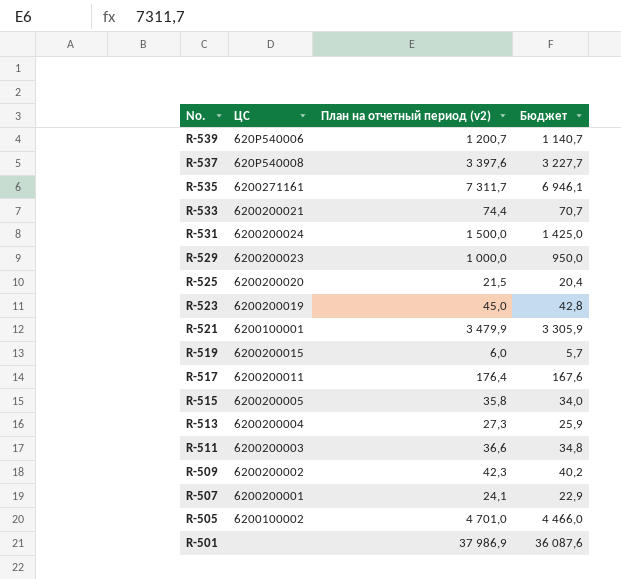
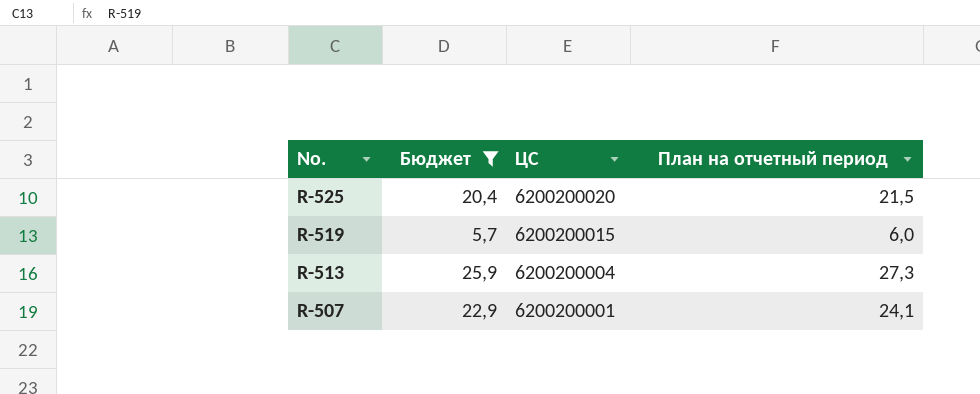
filter: none -> Бюджет <= 25,9
column Бюджет | position: 4 -> 2
column name: План на отчетный период (v2) -> План на отчетный период

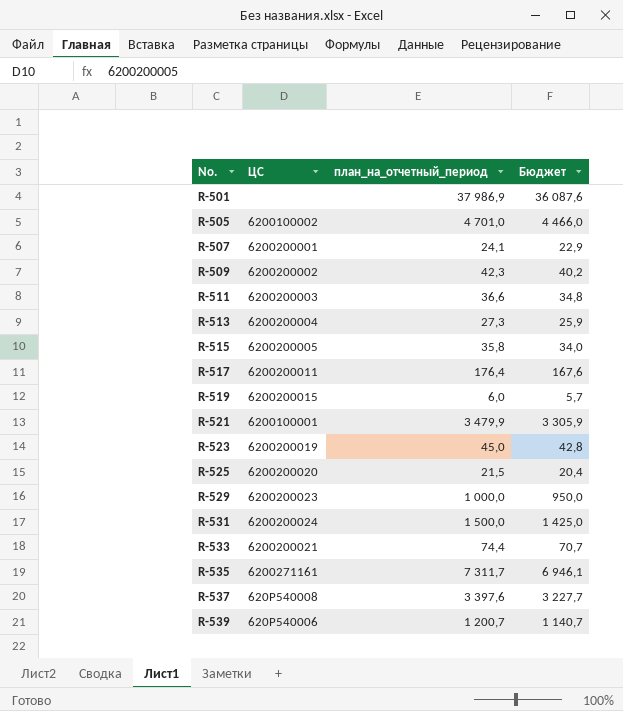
filter: Бюджет <= 25,9 -> none
row order: No. descending -> No. ascending
column name: План на отчетный период -> план_на_отчетный_период
column Бюджет | position: 2 -> 4

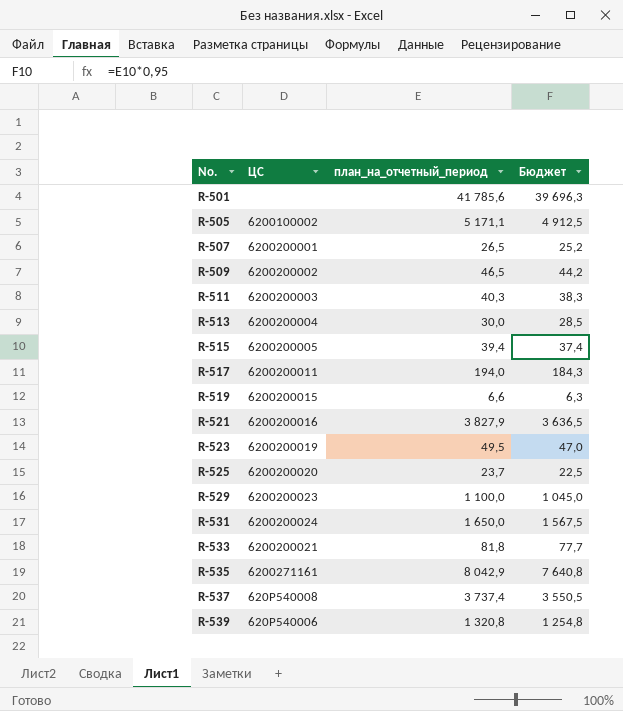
R-501 | план_на_отчетный_период: 37 986,9 -> 41 785,6
R-501 | Бюджет: 36 087,6 -> 39 696,3
R-505 | план_на_отчетный_период: 4 701,0 -> 5 171,1
R-505 | Бюджет: 4 466,0 -> 4 912,5
R-507 | план_на_отчетный_период: 24,1 -> 26,5
R-507 | Бюджет: 22,9 -> 25,2
R-509 | план_на_отчетный_период: 42,3 -> 46,5
R-509 | Бюджет: 40,2 -> 44,2
R-511 | план_на_отчетный_период: 36,6 -> 40,3
R-511 | Бюджет: 34,8 -> 38,3
R-513 | план_на_отчетный_период: 27,3 -> 30,0
R-513 | Бюджет: 25,9 -> 28,5
R-515 | план_на_отчетный_период: 35,8 -> 39,4
R-515 | Бюджет: 34,0 -> 37,4
R-517 | план_на_отчетный_период: 176,4 -> 194,0
R-517 | Бюджет: 167,6 -> 184,3
R-519 | план_на_отчетный_период: 6,0 -> 6,6
R-519 | Бюджет: 5,7 -> 6,3
R-521 | ЦС: 6200100001 -> 6200200016
R-521 | план_на_отчетный_период: 3 479,9 -> 3 827,9
R-521 | Бюджет: 3 305,9 -> 3 636,5
R-523 | план_на_отчетный_период: 45,0 -> 49,5
R-523 | Бюджет: 42,8 -> 47,0
R-525 | план_на_отчетный_период: 21,5 -> 23,7
R-525 | Бюджет: 20,4 -> 22,5
R-529 | план_на_отчетный_период: 1 000,0 -> 1 100,0
R-529 | Бюджет: 950,0 -> 1 045,0
R-531 | план_на_отчетный_период: 1 500,0 -> 1 650,0
R-531 | Бюджет: 1 425,0 -> 1 567,5
R-533 | план_на_отчетный_период: 74,4 -> 81,8
R-533 | Бюджет: 70,7 -> 77,7
R-535 | план_на_отчетный_период: 7 311,7 -> 8 042,9
R-535 | Бюджет: 6 946,1 -> 7 640,8
R-537 | план_на_отчетный_период: 3 397,6 -> 3 737,4
R-537 | Бюджет: 3 227,7 -> 3 550,5
R-539 | план_на_отчетный_период: 1 200,7 -> 1 320,8
R-539 | Бюджет: 1 140,7 -> 1 254,8

